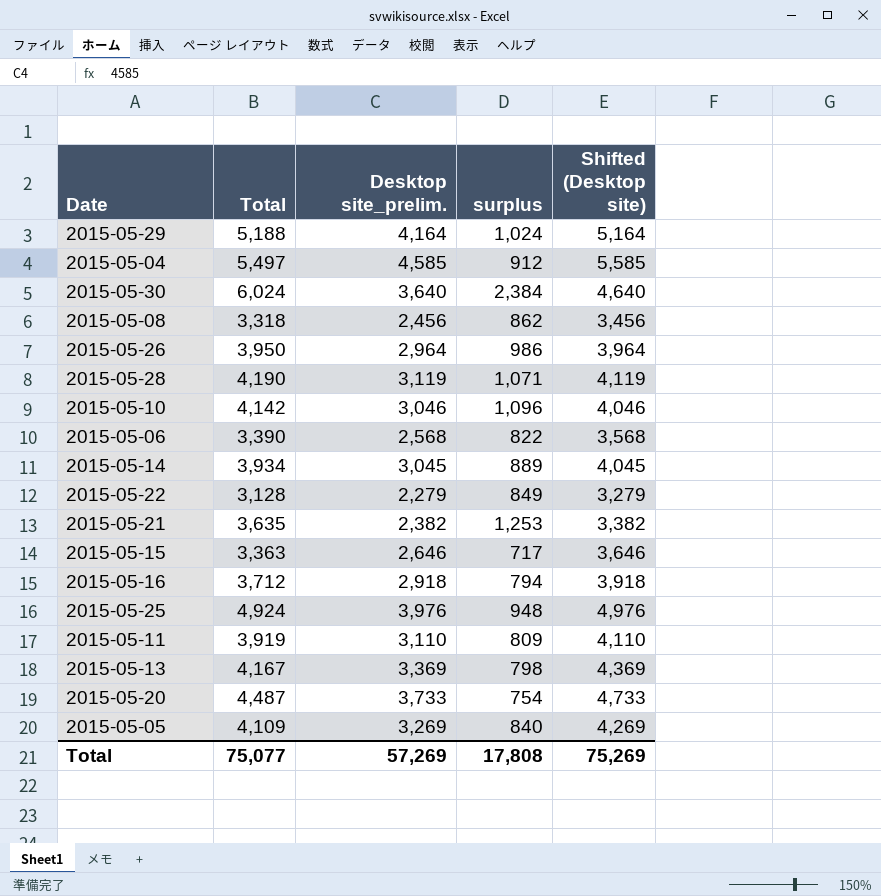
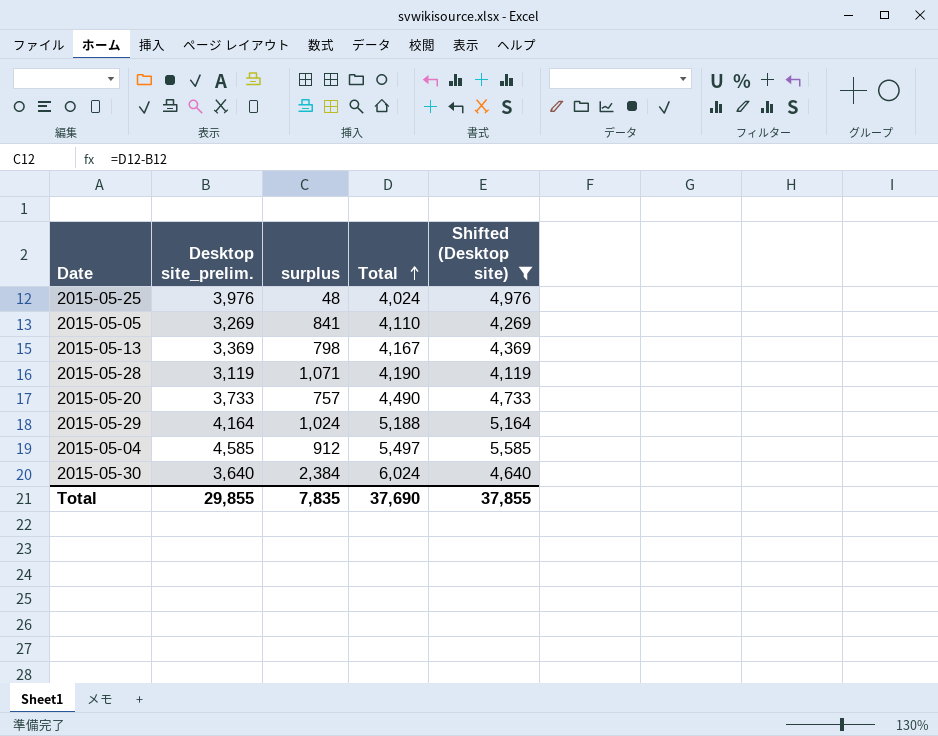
filter: none -> Shifted (Desktop site) >= 4,119
row order: none -> Total ascending
column Total | position: 2 -> 4
2015-05-25 | surplus: 948 -> 48
2015-05-25 | Total: 4,924 -> 4,024
2015-05-05 | surplus: 840 -> 841
2015-05-05 | Total: 4,109 -> 4,110
2015-05-20 | surplus: 754 -> 757
2015-05-20 | Total: 4,487 -> 4,490
Total | Desktop site_prelim.: 57,269 -> 29,855
Total | surplus: 17,808 -> 7,835
Total | Total: 75,077 -> 37,690
Total | Shifted (Desktop site): 75,269 -> 37,855

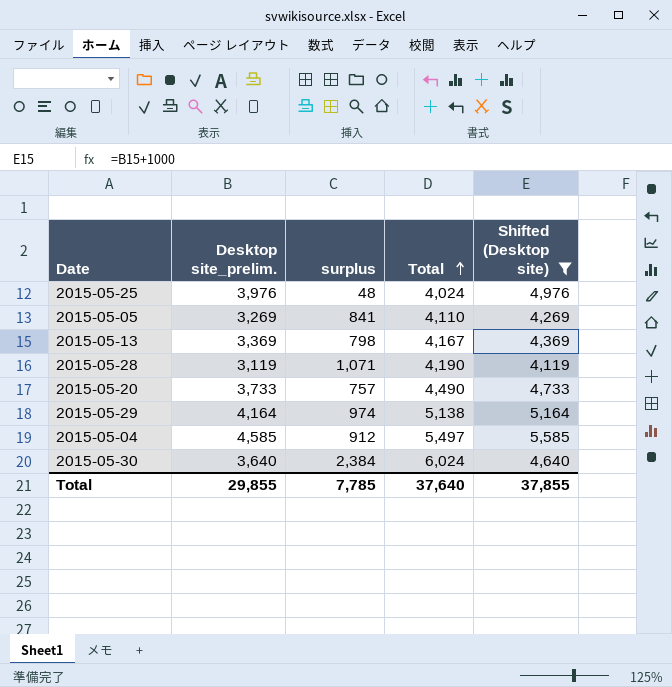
2015-05-29 | surplus: 1,024 -> 974
2015-05-29 | Total: 5,188 -> 5,138
Total | surplus: 7,835 -> 7,785
Total | Total: 37,690 -> 37,640

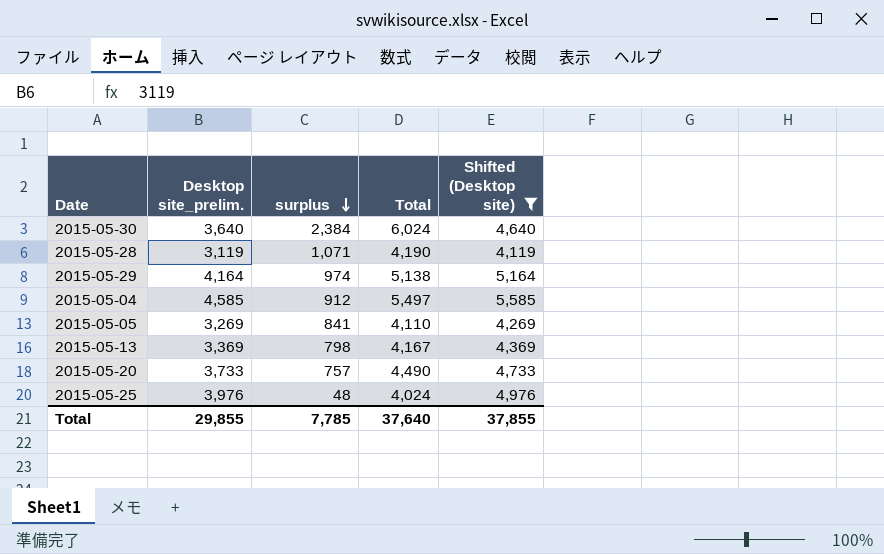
row order: Total ascending -> surplus descending

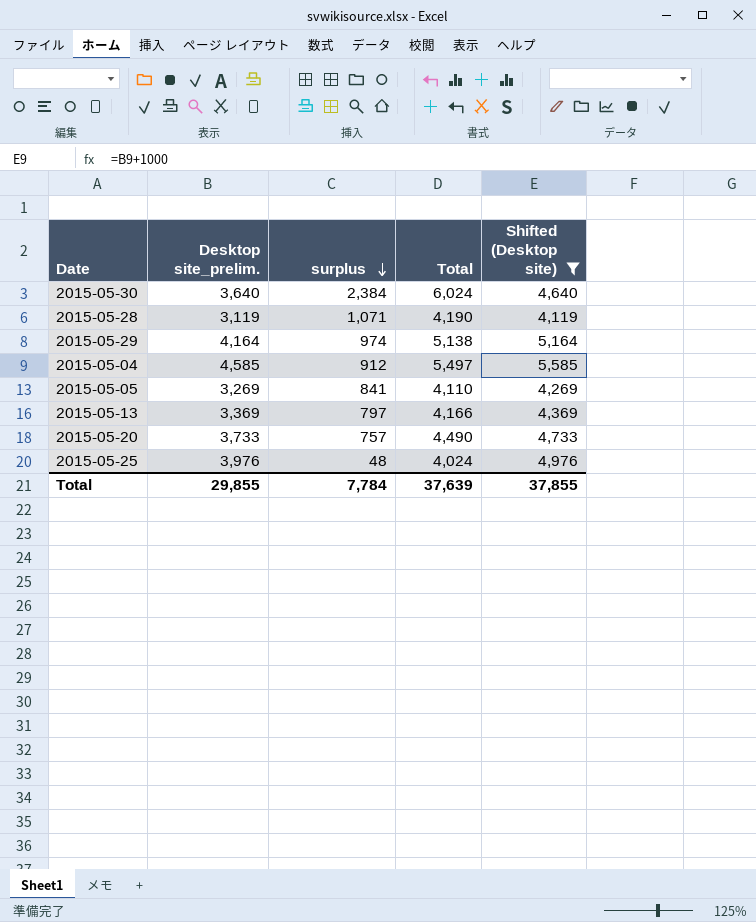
2015-05-13 | surplus: 798 -> 797
2015-05-13 | Total: 4,167 -> 4,166
Total | surplus: 7,785 -> 7,784
Total | Total: 37,640 -> 37,639

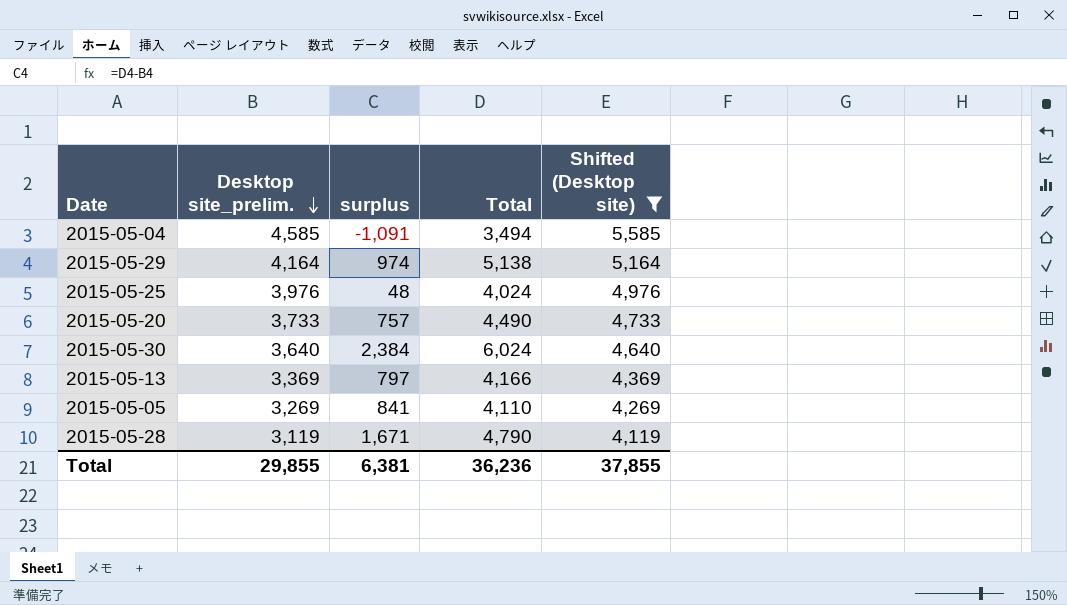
row order: surplus descending -> Desktop site_prelim. descending
2015-05-04 | surplus: 912 -> -1,091
2015-05-04 | Total: 5,497 -> 3,494
2015-05-28 | surplus: 1,071 -> 1,671
2015-05-28 | Total: 4,190 -> 4,790
Total | surplus: 7,784 -> 6,381
Total | Total: 37,639 -> 36,236

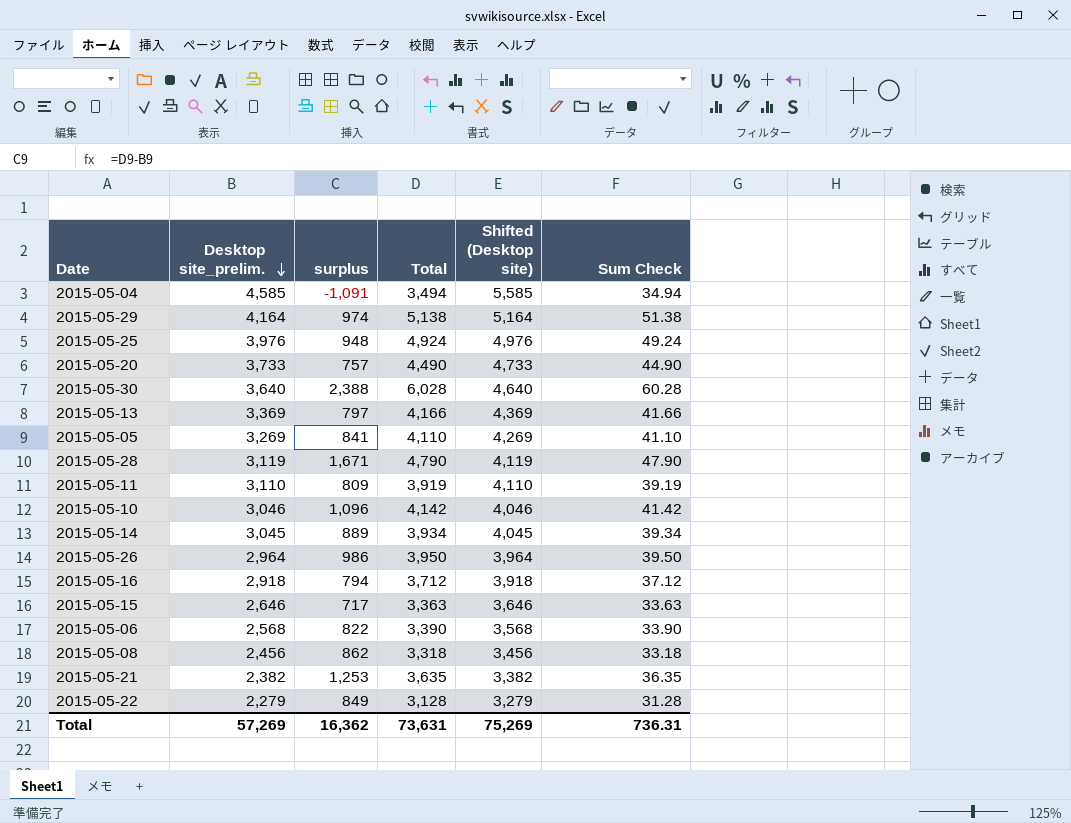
filter: Shifted (Desktop site) >= 4,119 -> none
column Sum Check | formula: none -> [Total] * 0.01
2015-05-25 | surplus: 48 -> 948
2015-05-25 | Total: 4,024 -> 4,924
2015-05-30 | surplus: 2,384 -> 2,388
2015-05-30 | Total: 6,024 -> 6,028
Total | Desktop site_prelim.: 29,855 -> 57,269
Total | surplus: 6,381 -> 16,362
Total | Total: 36,236 -> 73,631
Total | Shifted (Desktop site): 37,855 -> 75,269

